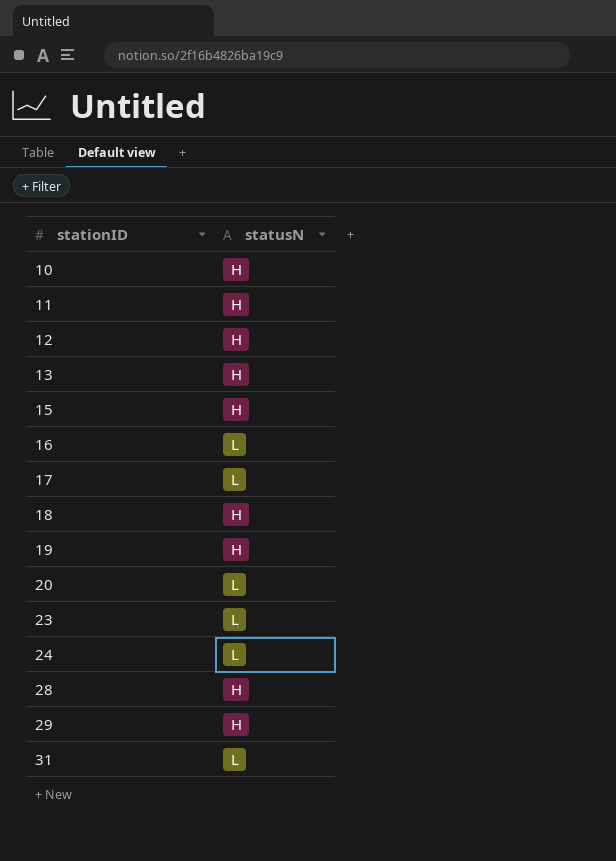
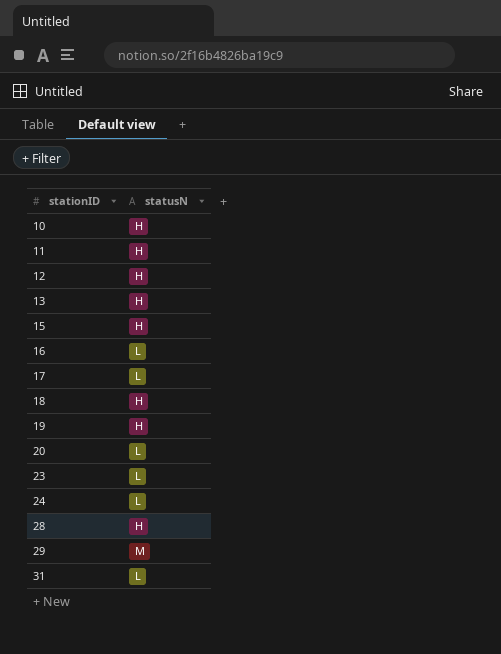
29 | statusN: H -> M

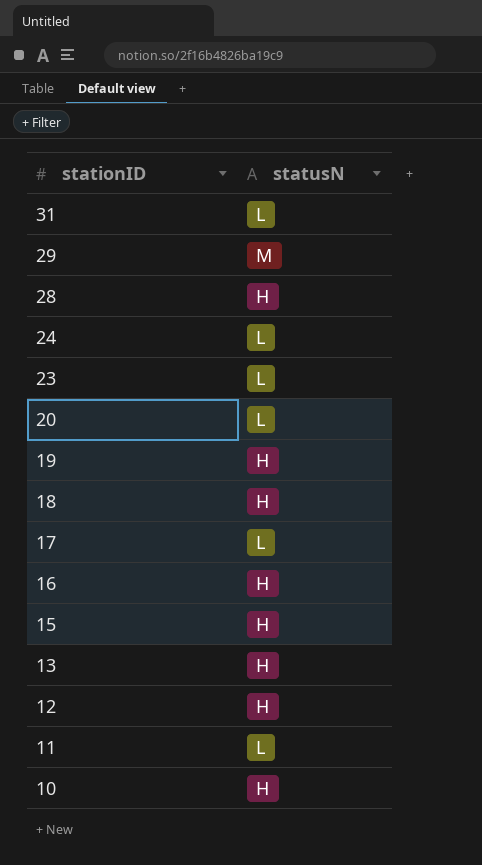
row order: stationID ascending -> stationID descending
16 | statusN: L -> H
11 | statusN: H -> L

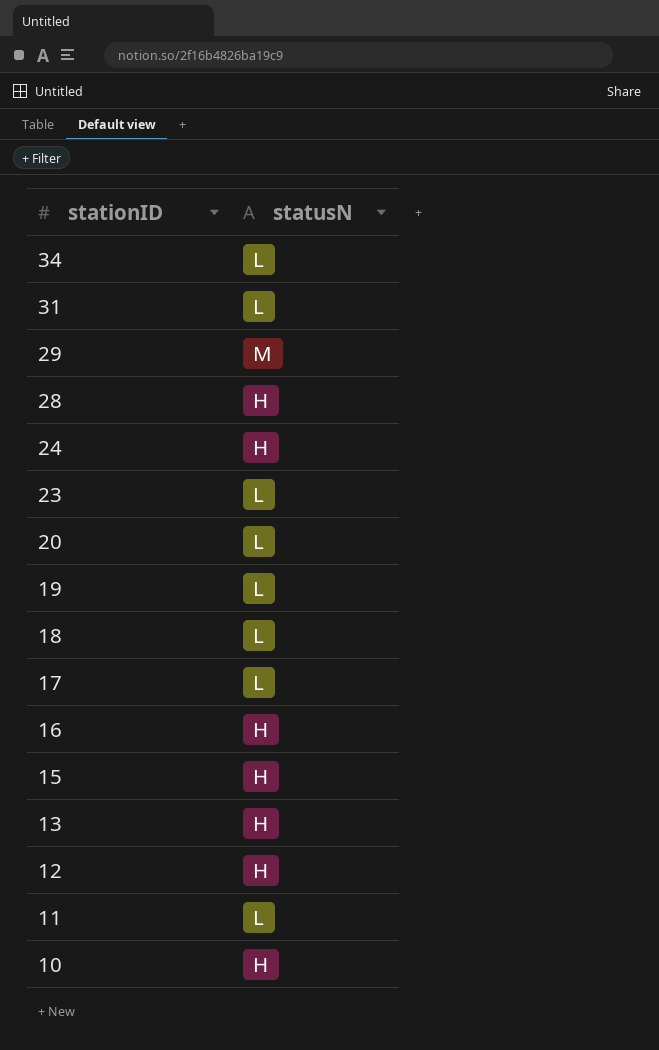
row 34: none -> L
24 | statusN: L -> H
19 | statusN: H -> L
18 | statusN: H -> L

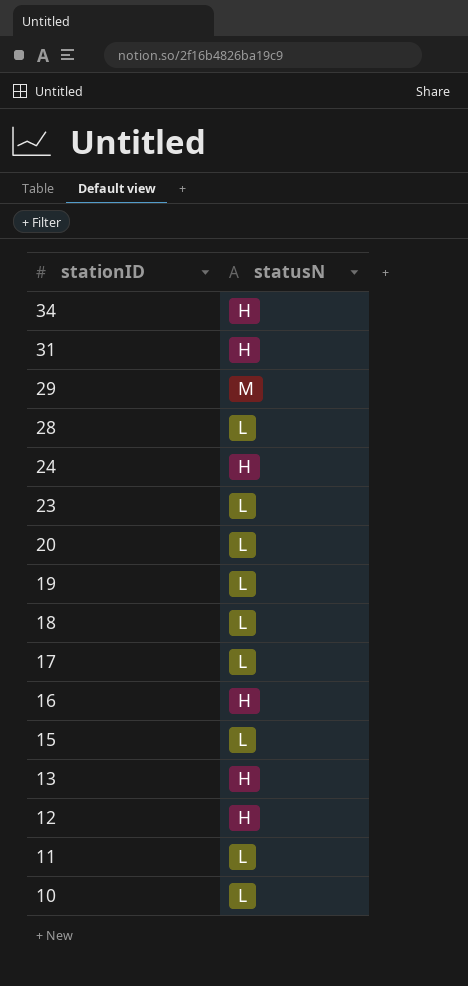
34 | statusN: L -> H
31 | statusN: L -> H
28 | statusN: H -> L
15 | statusN: H -> L
10 | statusN: H -> L

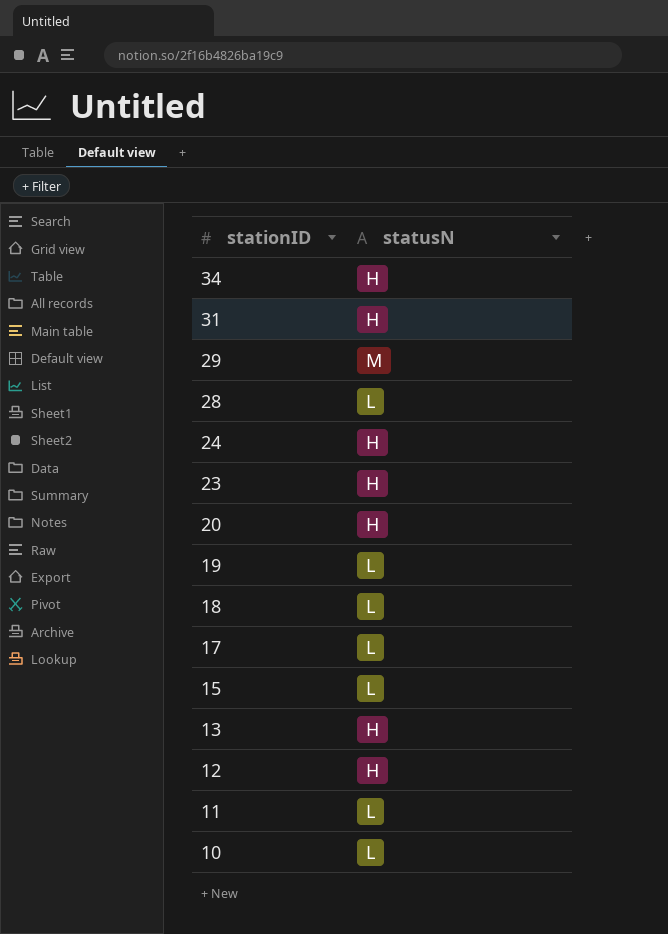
row 16: H -> none
23 | statusN: L -> H
20 | statusN: L -> H

